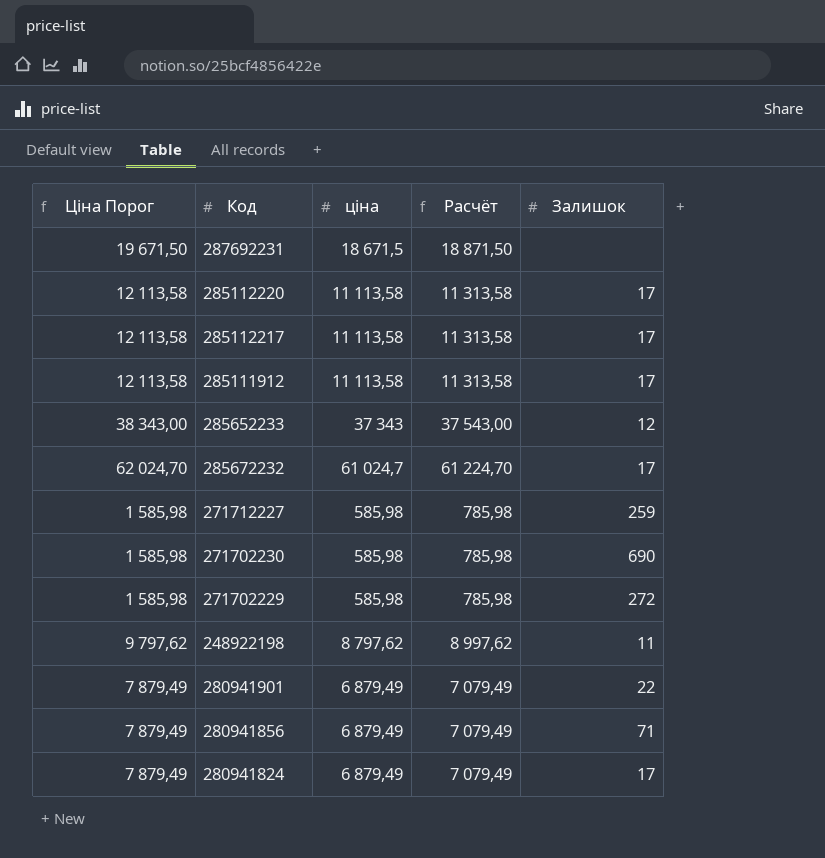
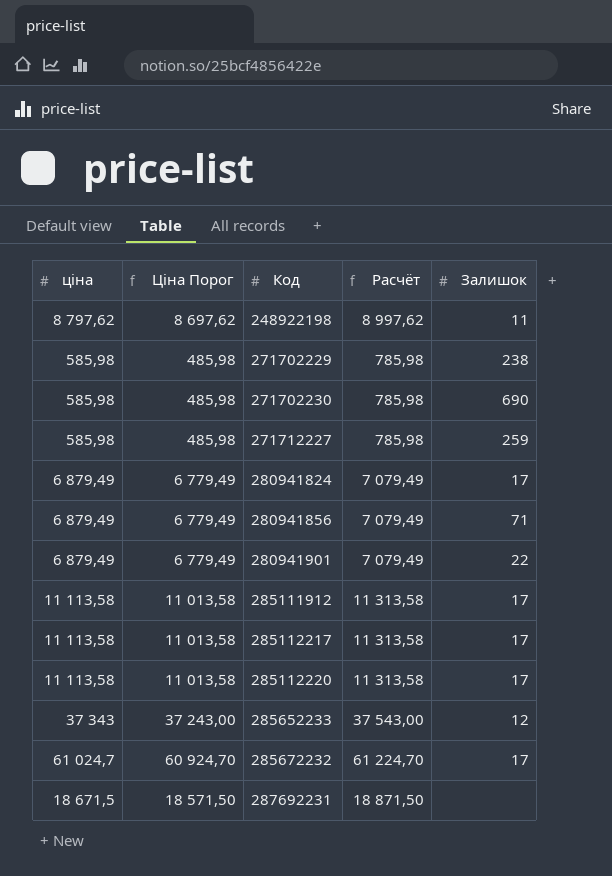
row order: none -> Код ascending
column ціна | position: 3 -> 1
column Ціна Порог | formula: [ціна] + 1000 -> [ціна] - 100
271702229 | Залишок: 272 -> 238

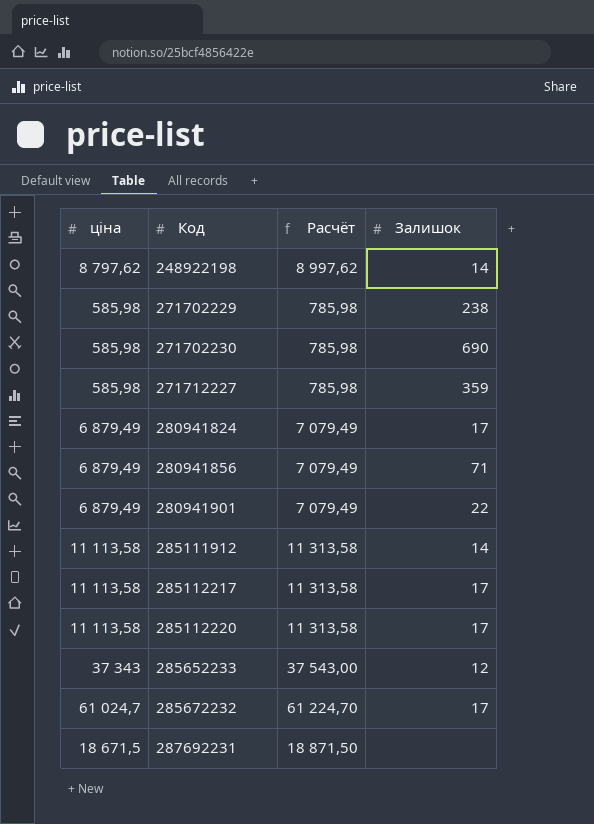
column Ціна Порог | formula: [ціна] - 100 -> none
248922198 | Залишок: 11 -> 14
271712227 | Залишок: 259 -> 359
285111912 | Залишок: 17 -> 14

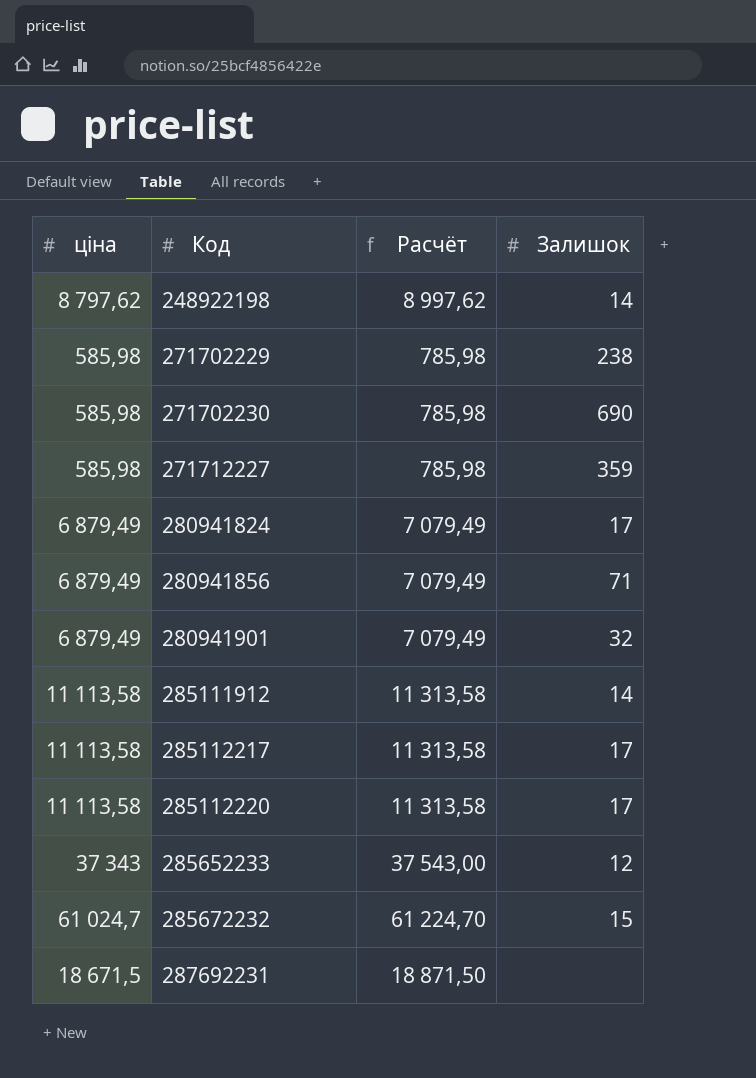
280941901 | Залишок: 22 -> 32
285672232 | Залишок: 17 -> 15

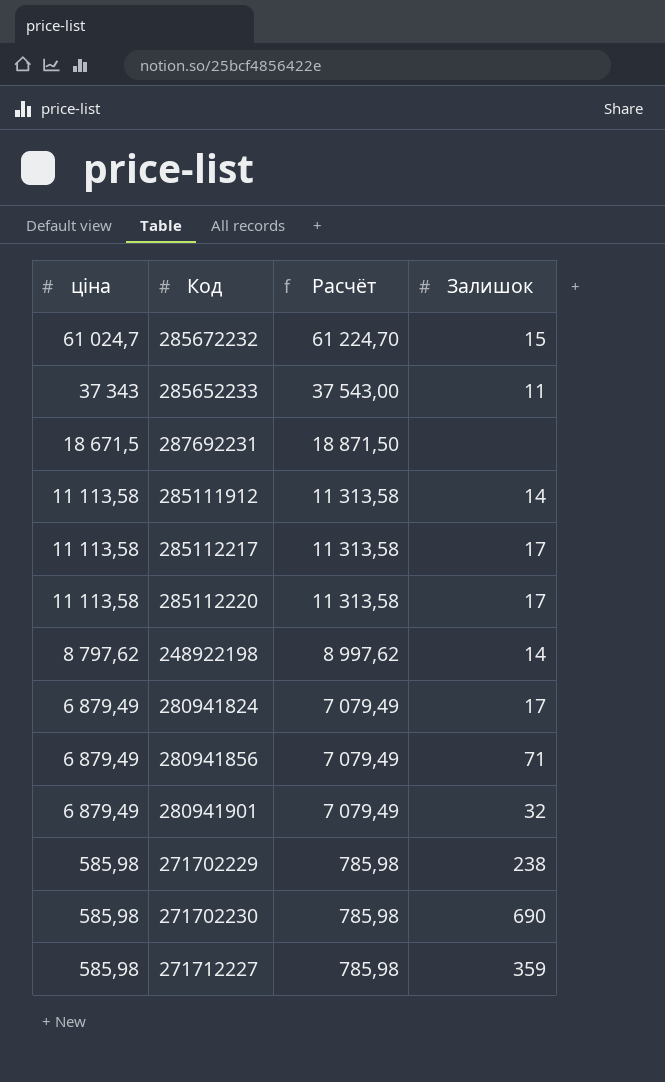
row order: Код ascending -> ціна descending
285652233 | Залишок: 12 -> 11

